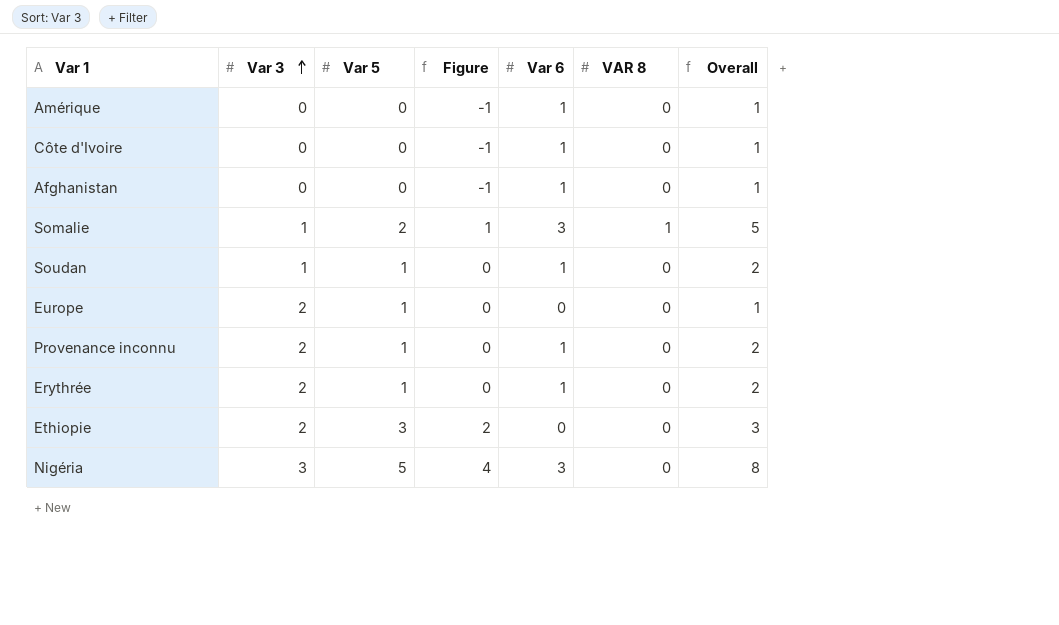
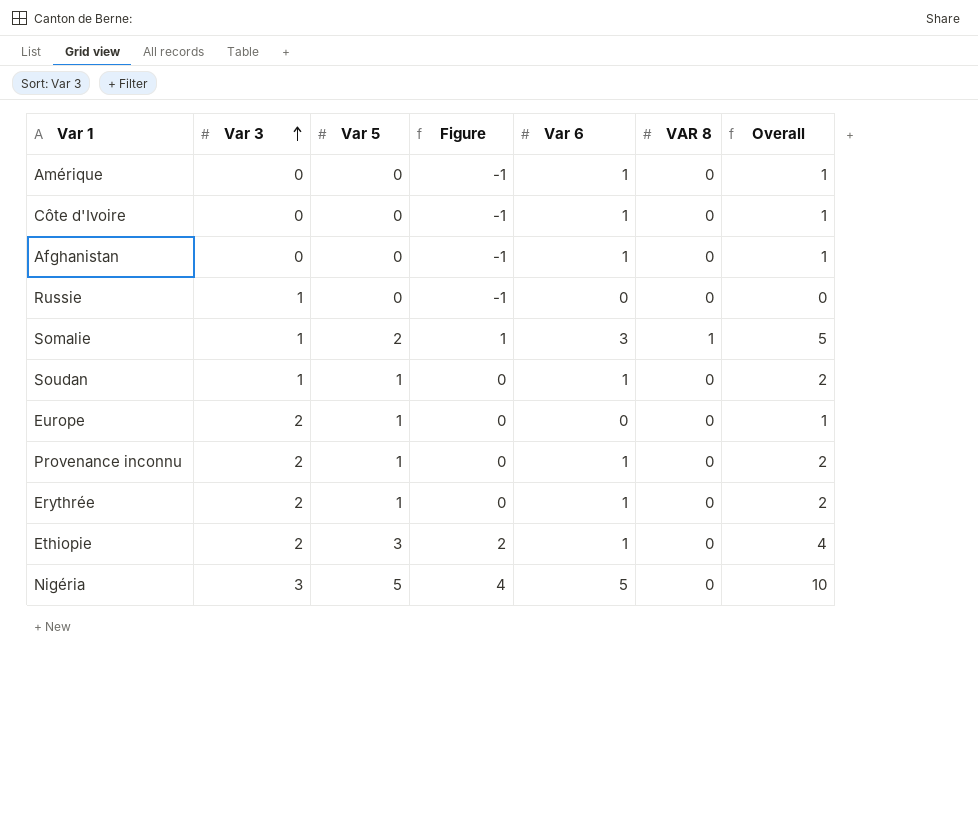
row Russie: none -> 1 | 0 | -1 | 0 | 0 | 0
Ethiopie | Var 6: 0 -> 1
Ethiopie | Overall: 3 -> 4
Nigéria | Var 6: 3 -> 5
Nigéria | Overall: 8 -> 10

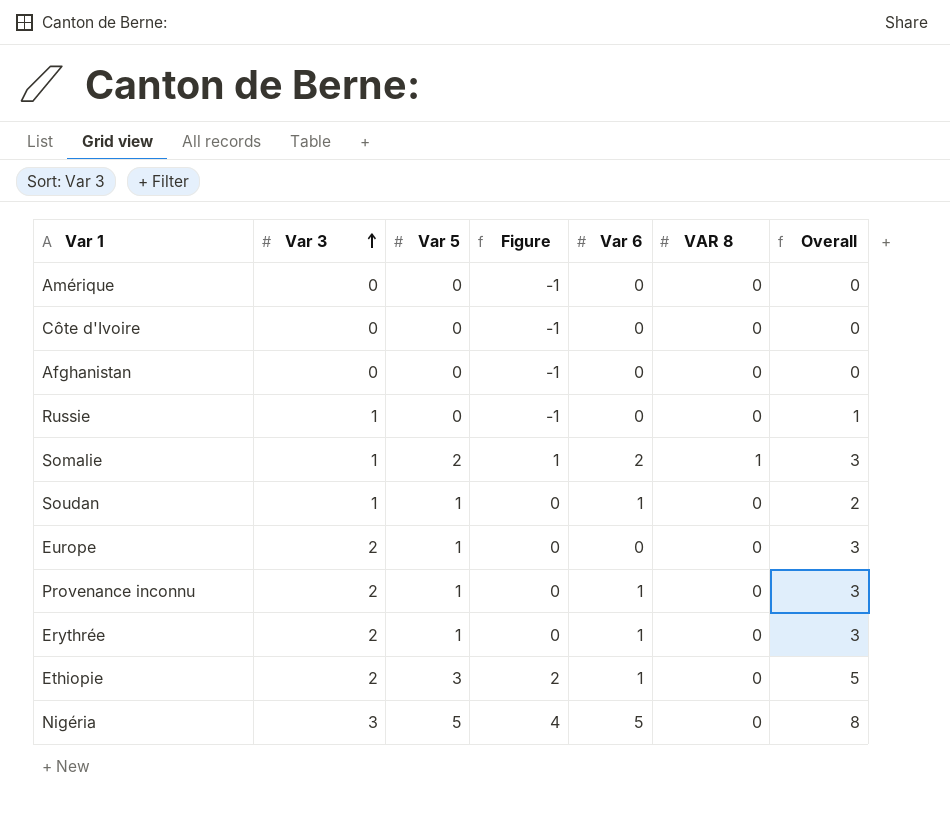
column Overall | formula: [Var 5] + [Var 6] -> [Var 3] + [Var 5]
Amérique | Var 6: 1 -> 0
Côte d'Ivoire | Var 6: 1 -> 0
Afghanistan | Var 6: 1 -> 0
Somalie | Var 6: 3 -> 2

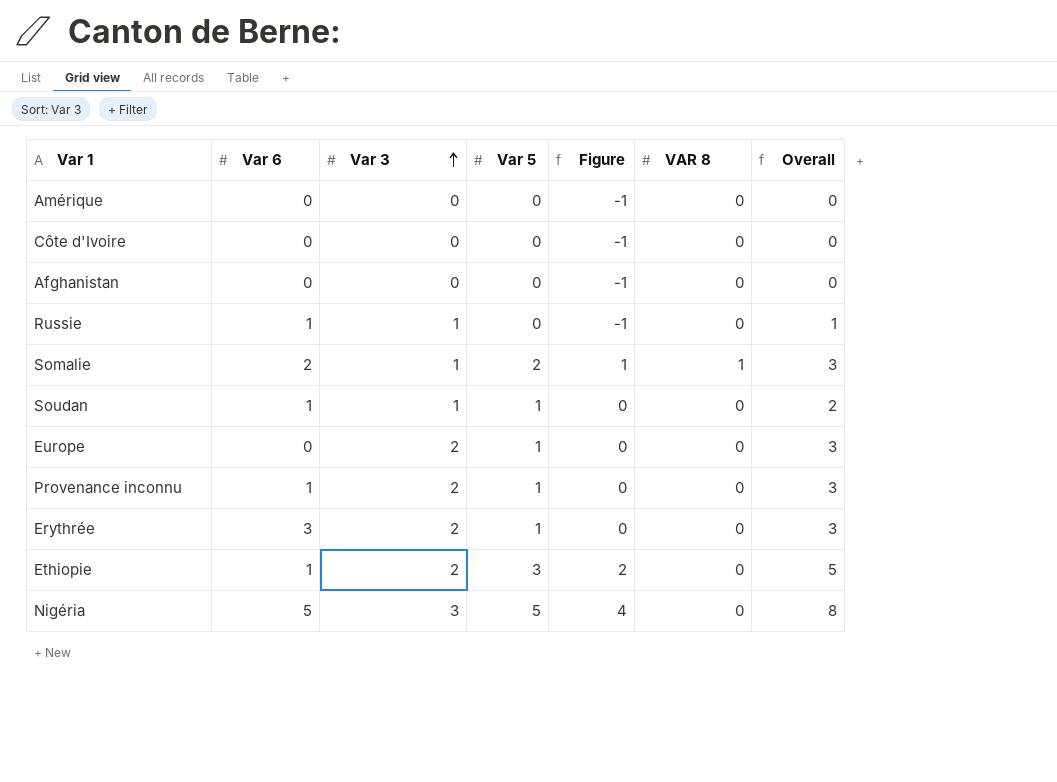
column Var 6 | position: 5 -> 2
Russie | Var 6: 0 -> 1
Erythrée | Var 6: 1 -> 3

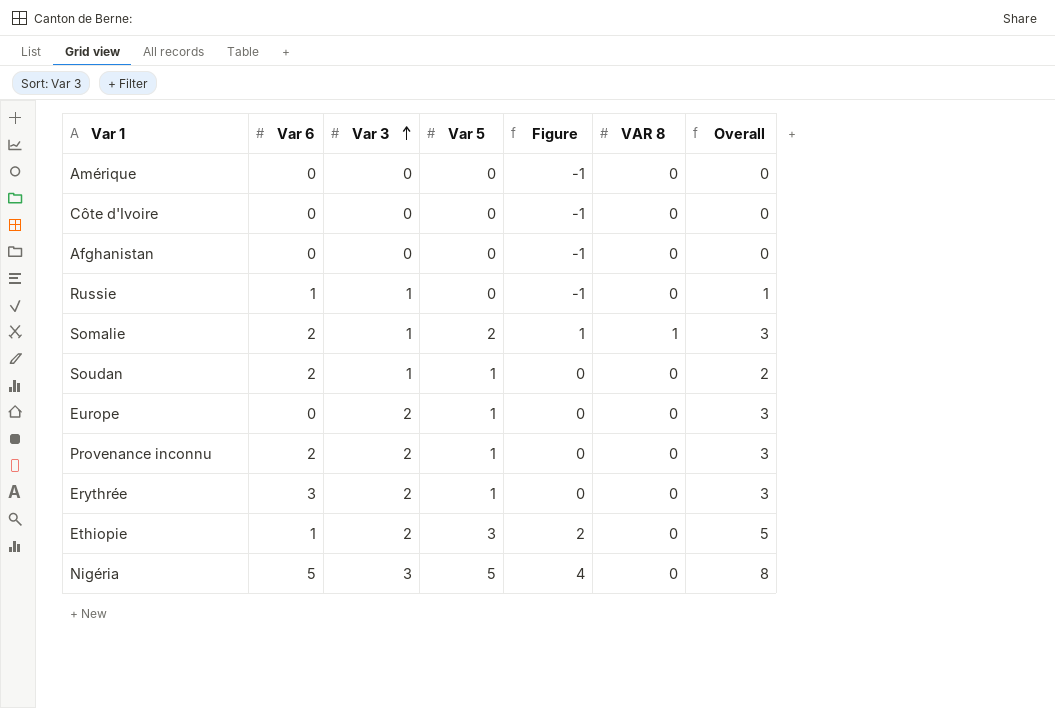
Soudan | Var 6: 1 -> 2
Provenance inconnu | Var 6: 1 -> 2

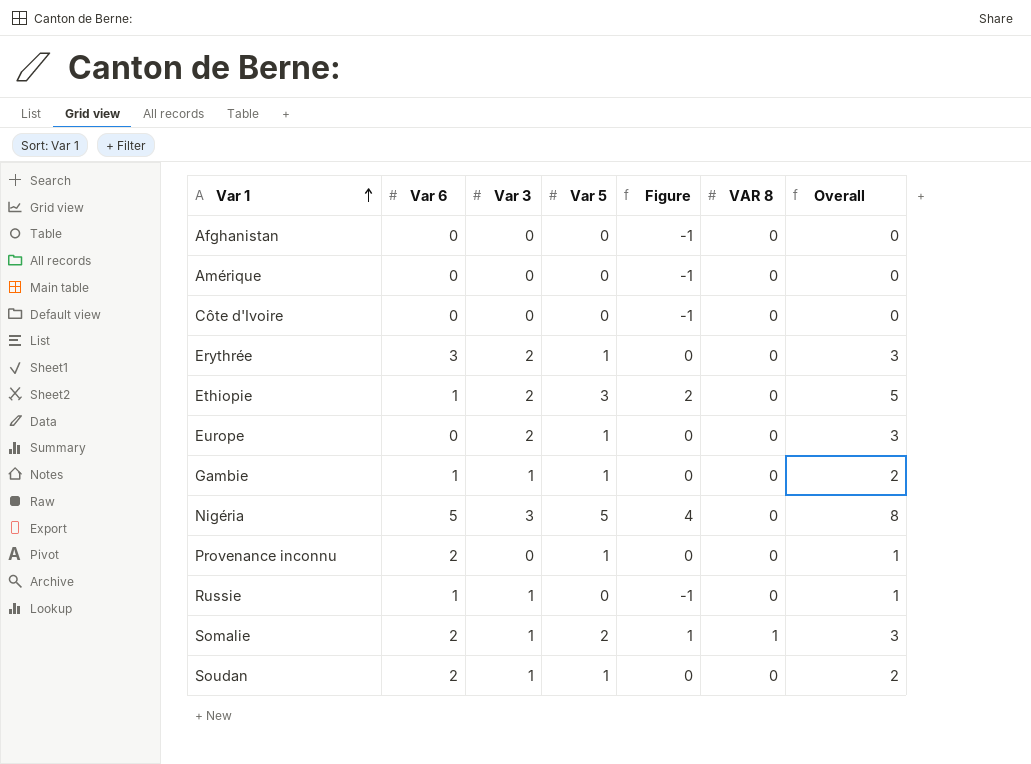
row order: Var 3 ascending -> Var 1 ascending
row Gambie: none -> 1 | 1 | 1 | 0 | 0 | 2
Provenance inconnu | Var 3: 2 -> 0
Provenance inconnu | Overall: 3 -> 1

